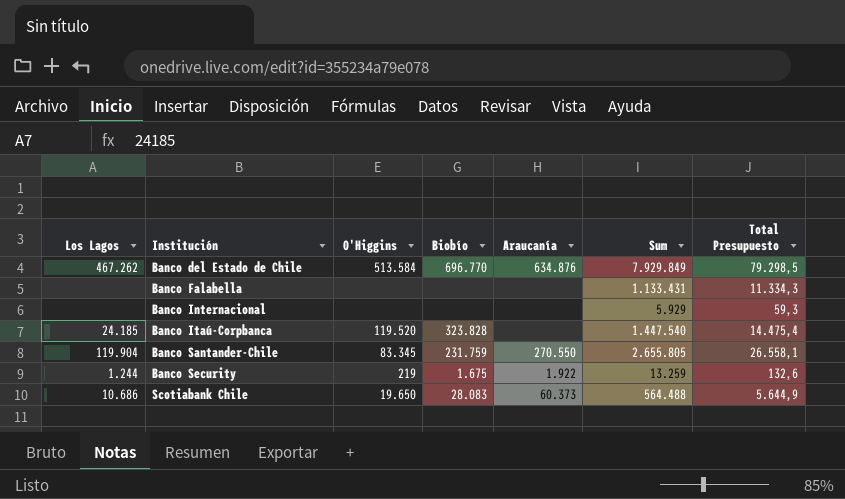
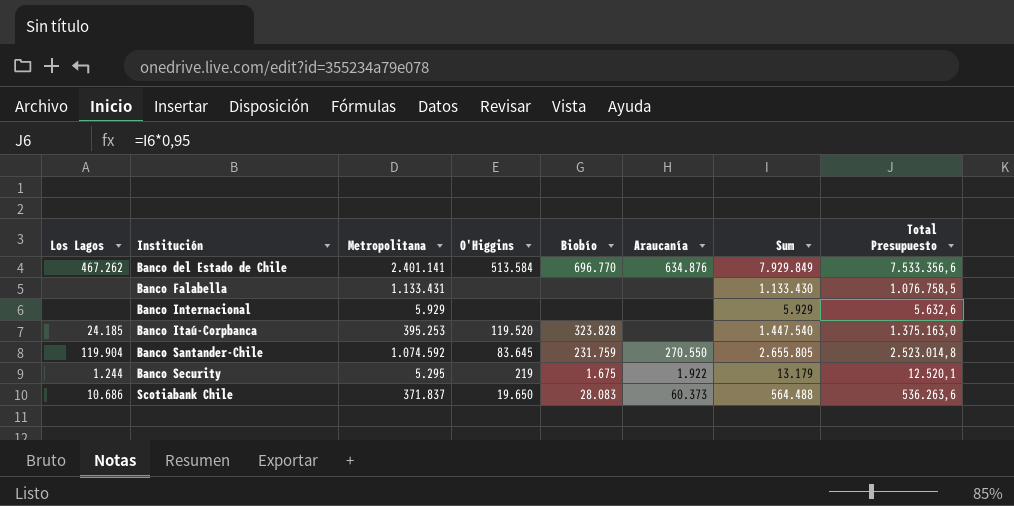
column Metropolitana | position: none -> 3
column Total Presupuesto | formula: [Sum] * 0,01 -> [Sum] * 0,95
Banco Falabella | Sum: 1.133.431 -> 1.133.430
Banco Santander-Chile | O'Higgins: 83.345 -> 83.645
Banco Security | Sum: 13.259 -> 13.179

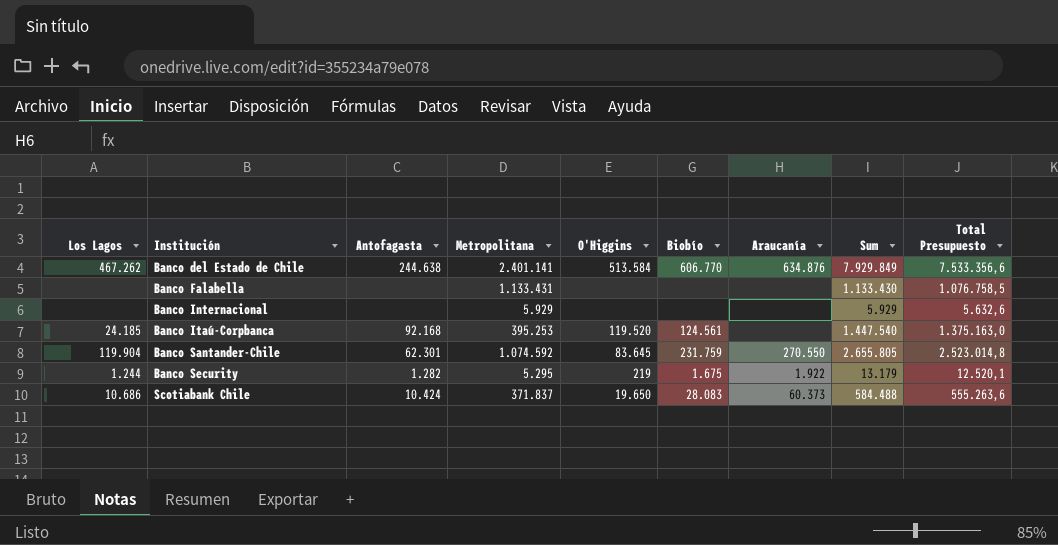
column Antofagasta | position: none -> 3
Banco del Estado de Chile | Biobío: 696.770 -> 606.770
Banco Itaú-Corpbanca | Biobío: 323.828 -> 124.561
Scotiabank Chile | Sum: 564.488 -> 584.488
Scotiabank Chile | Total Presupuesto: 536.263,6 -> 555.263,6

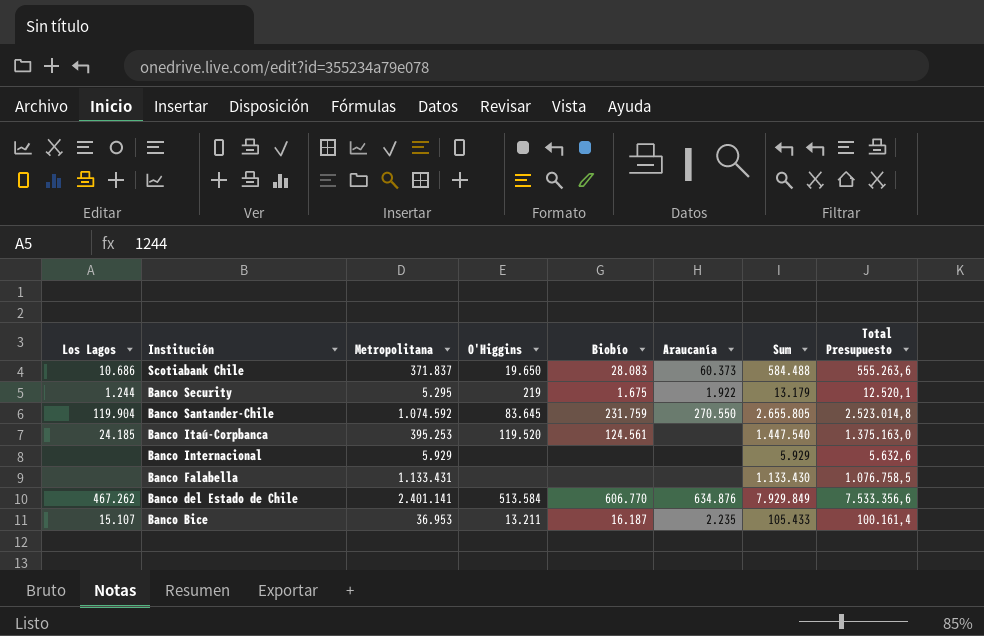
row order: Institución ascending -> Institución descending
column Antofagasta | position: 3 -> none
row Banco Bice: none -> 15.107 | 36.953 | 13.211 | 16.187 | 2.235 | 105.433 | 100.161,4

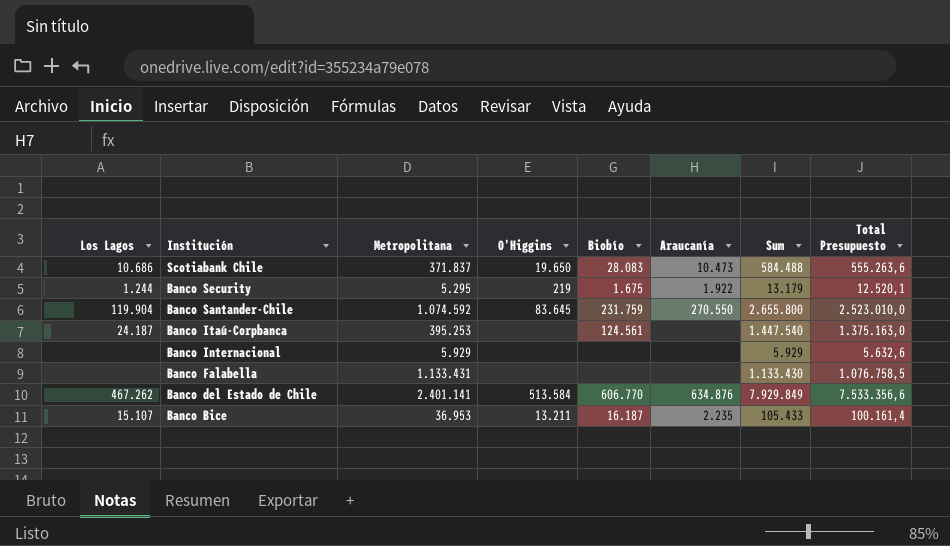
Scotiabank Chile | Araucanía: 60.373 -> 10.473
Banco Santander-Chile | Sum: 2.655.805 -> 2.655.800
Banco Santander-Chile | Total Presupuesto: 2.523.014,8 -> 2.523.010,0
Banco Itaú-Corpbanca | Los Lagos: 24.185 -> 24.187
Banco Itaú-Corpbanca | O'Higgins: 119.520 -> none

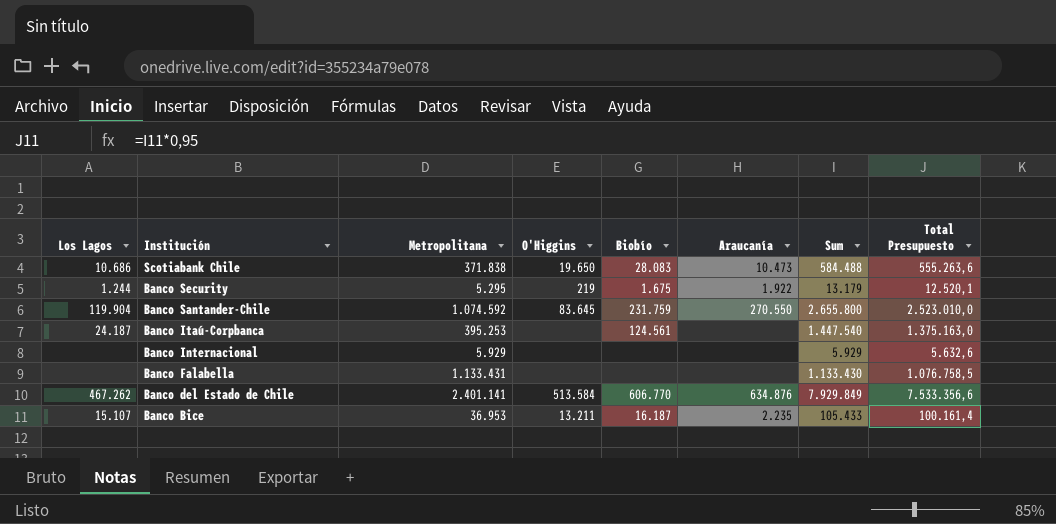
Scotiabank Chile | Metropolitana: 371.837 -> 371.838

